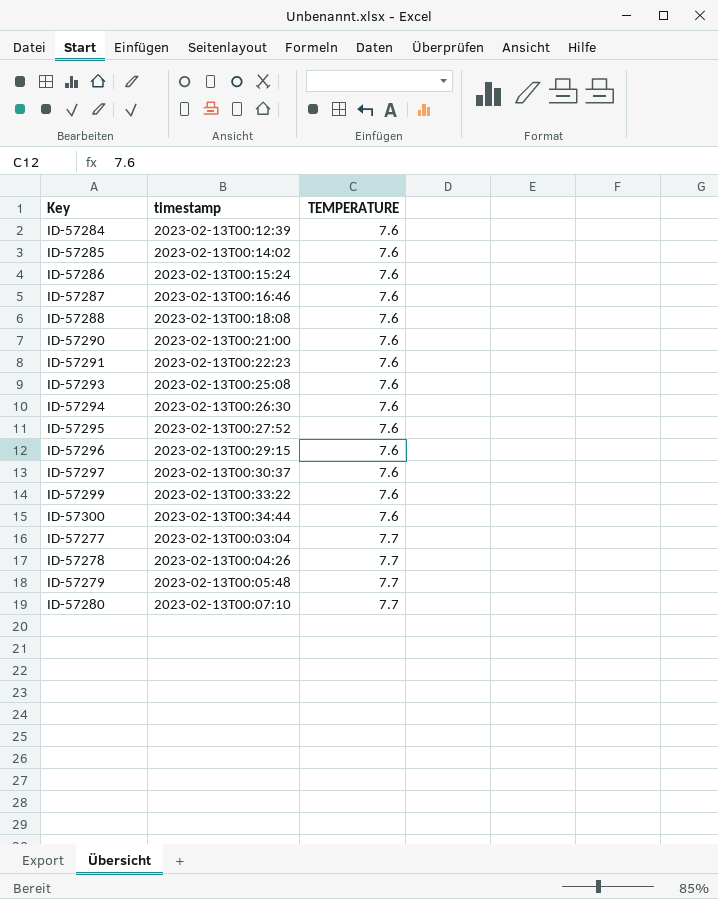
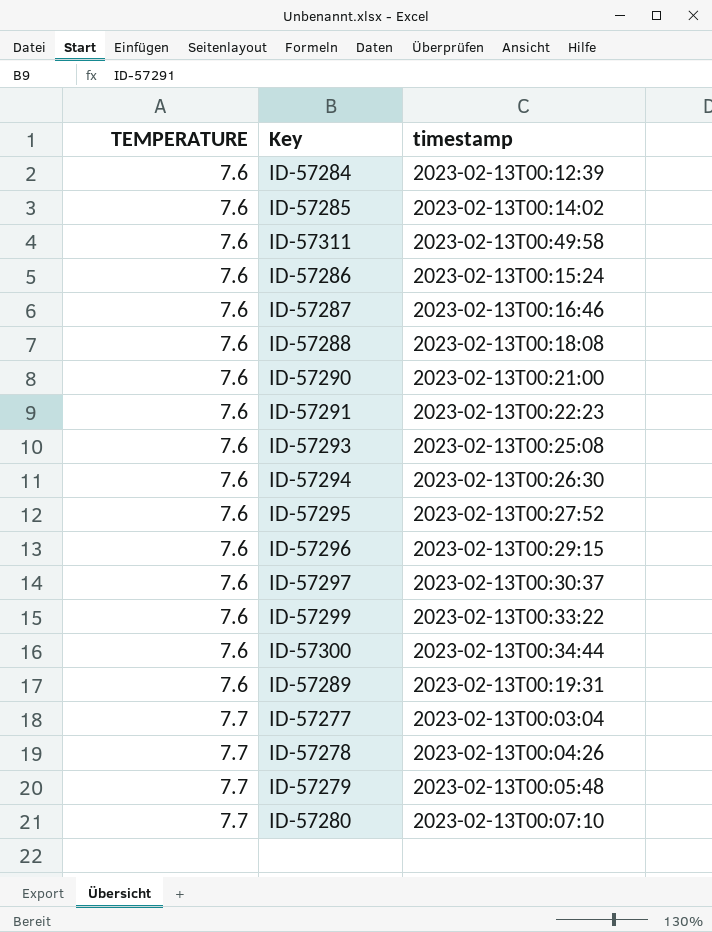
column TEMPERATURE | position: 3 -> 1
row ID-57311: none -> 7.6 | 2023-02-13T00:49:58
row ID-57289: none -> 7.6 | 2023-02-13T00:19:31

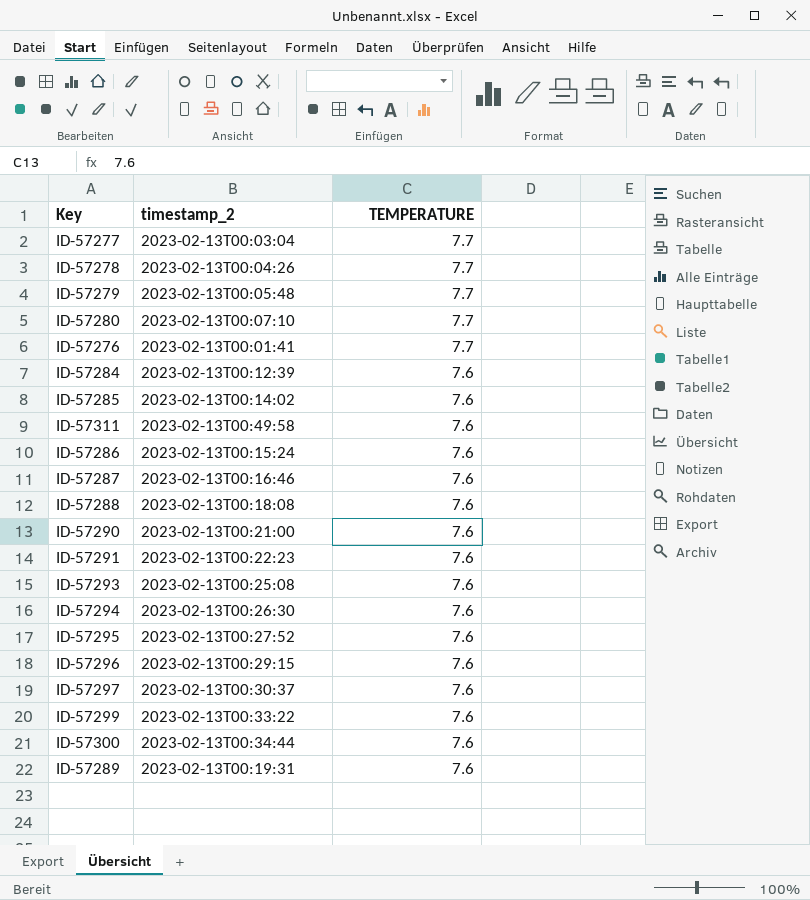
row order: TEMPERATURE ascending -> TEMPERATURE descending
column name: timestamp -> timestamp_2
column TEMPERATURE | position: 1 -> 3
row ID-57276: none -> 2023-02-13T00:01:41 | 7.7

